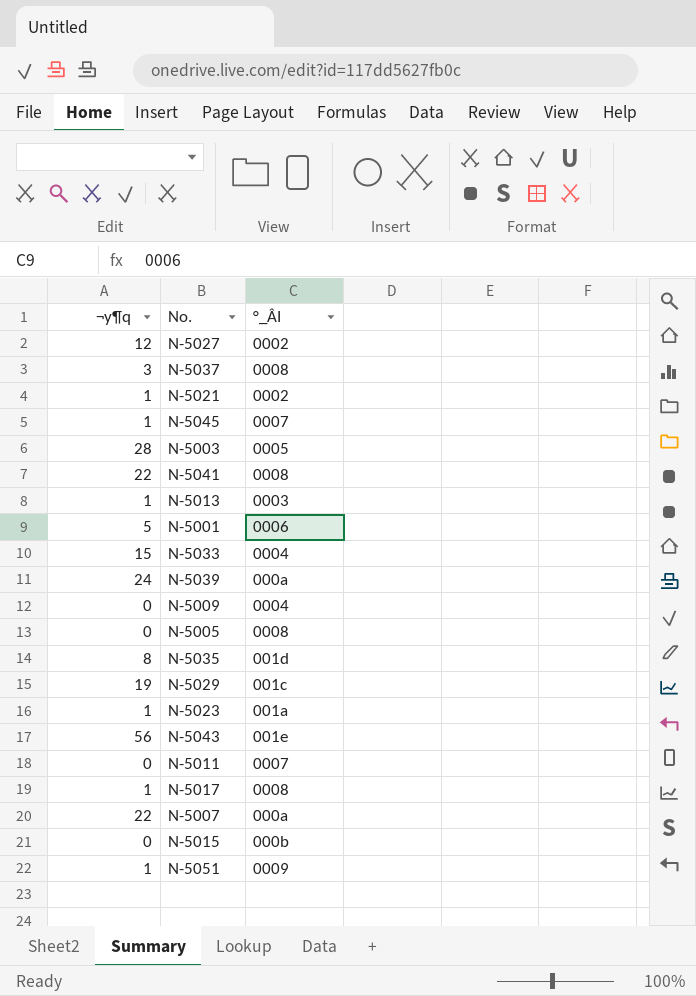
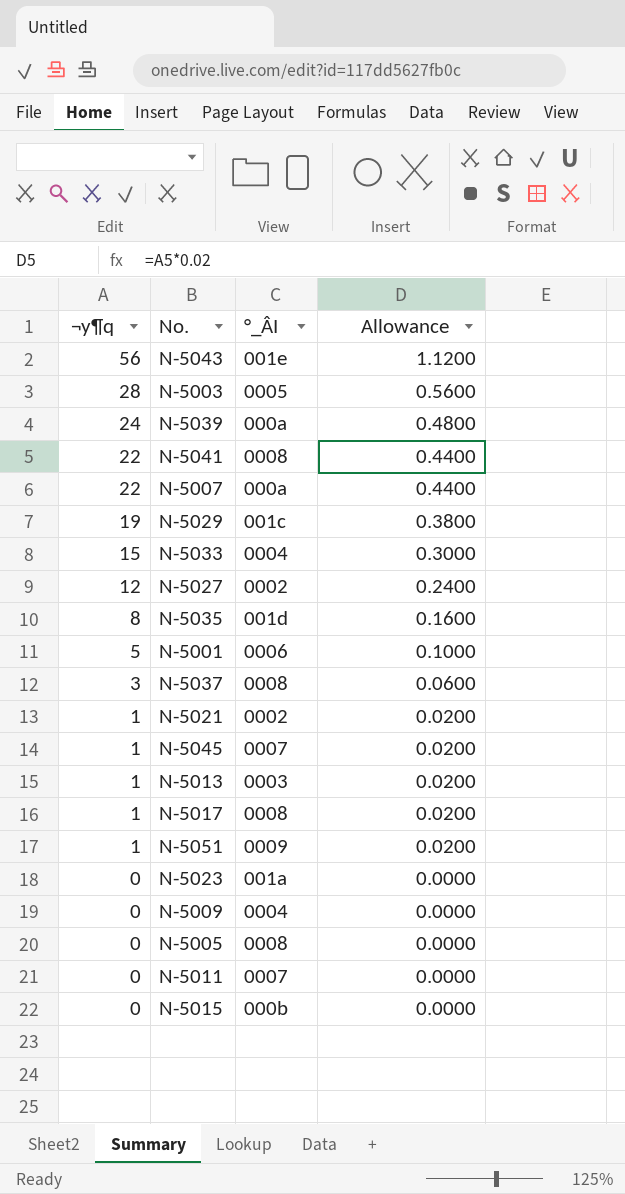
row order: none -> ¬y¶q descending
column Allowance | formula: none -> [¬y¶q] * 0.02
N-5023 | ¬y¶q: 1 -> 0

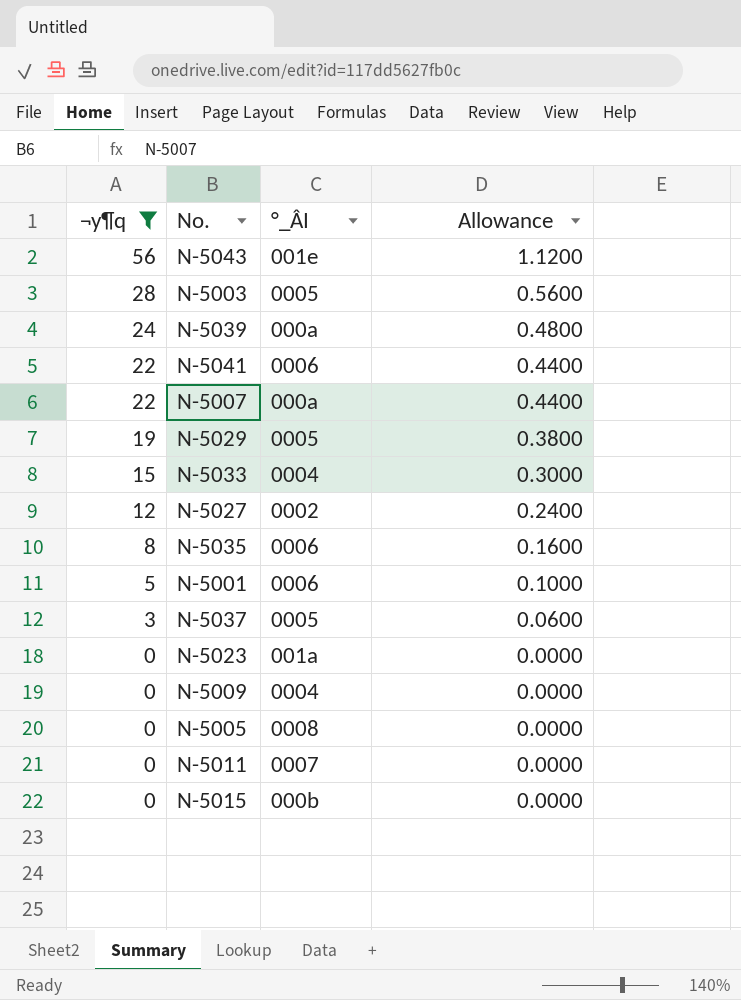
filter: none -> ¬y¶q != 1
N-5041 | °_ÂI: 0008 -> 0006
N-5029 | °_ÂI: 001c -> 0005
N-5035 | °_ÂI: 001d -> 0006
N-5037 | °_ÂI: 0008 -> 0005

